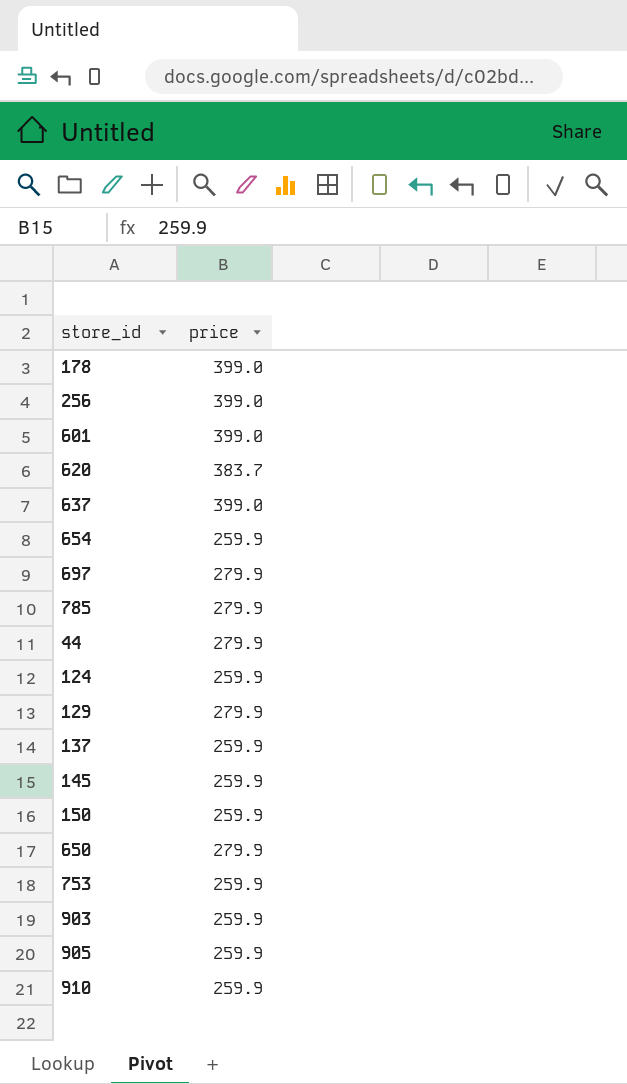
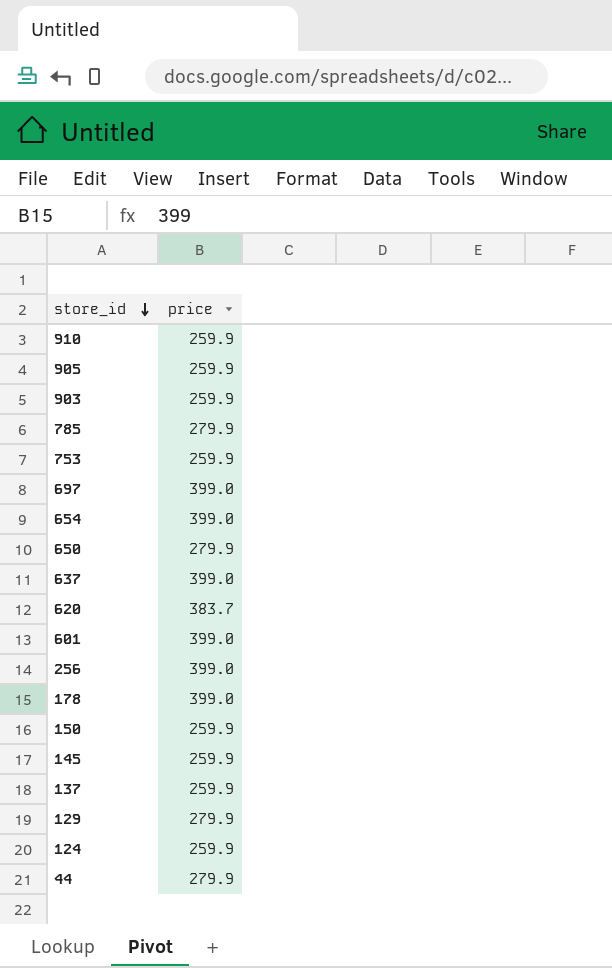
row order: none -> store_id descending
697 | price: 279.9 -> 399.0
654 | price: 259.9 -> 399.0

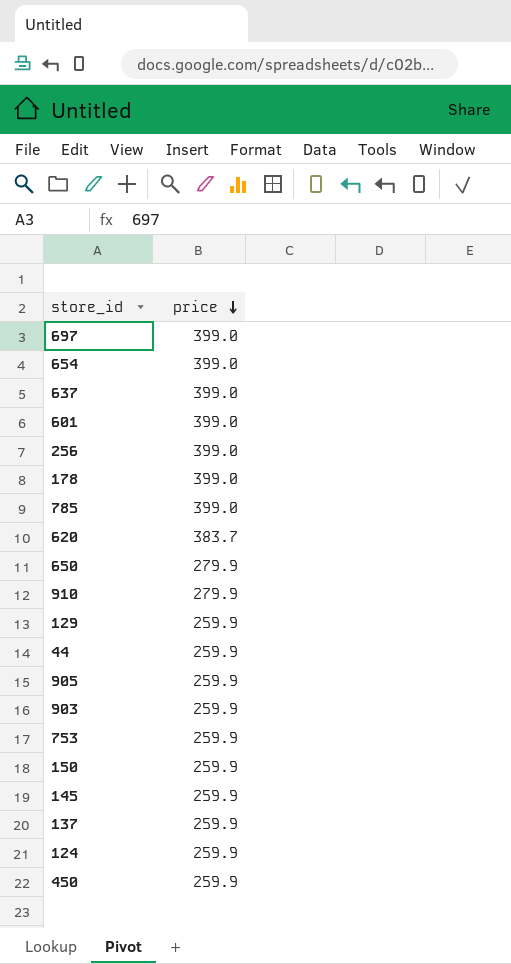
row order: store_id descending -> price descending
785 | price: 279.9 -> 399.0
910 | price: 259.9 -> 279.9
129 | price: 279.9 -> 259.9
44 | price: 279.9 -> 259.9
row 450: none -> 259.9

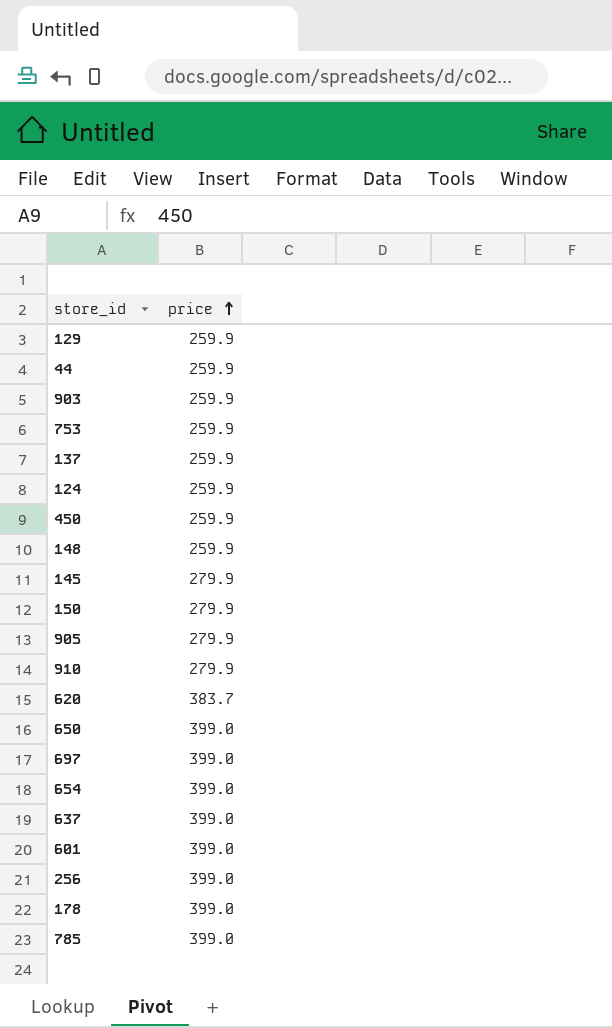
row order: price descending -> price ascending
row 148: none -> 259.9
145 | price: 259.9 -> 279.9
150 | price: 259.9 -> 279.9
905 | price: 259.9 -> 279.9
650 | price: 279.9 -> 399.0

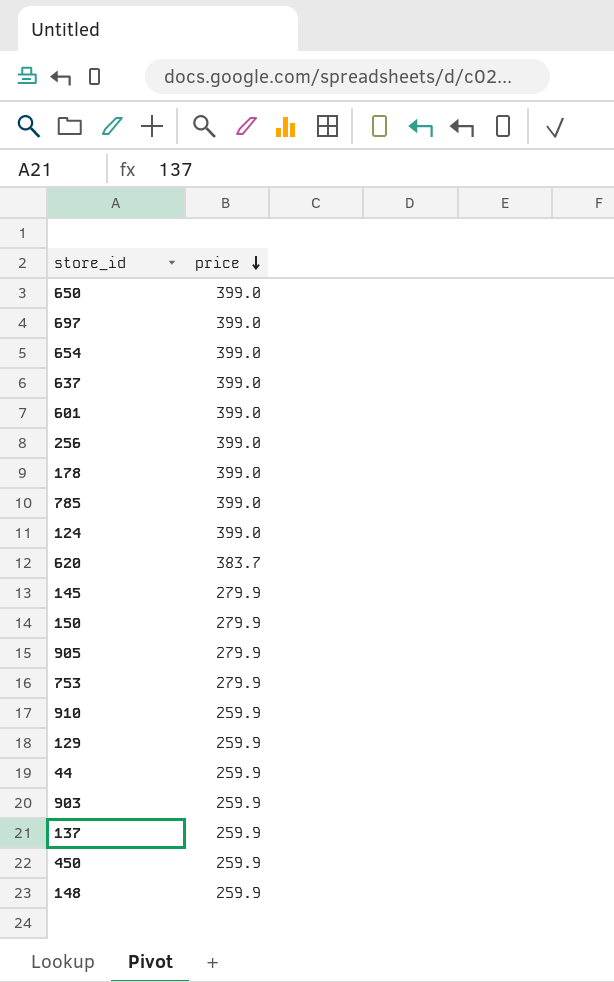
row order: price ascending -> price descending
124 | price: 259.9 -> 399.0
753 | price: 259.9 -> 279.9
910 | price: 279.9 -> 259.9

